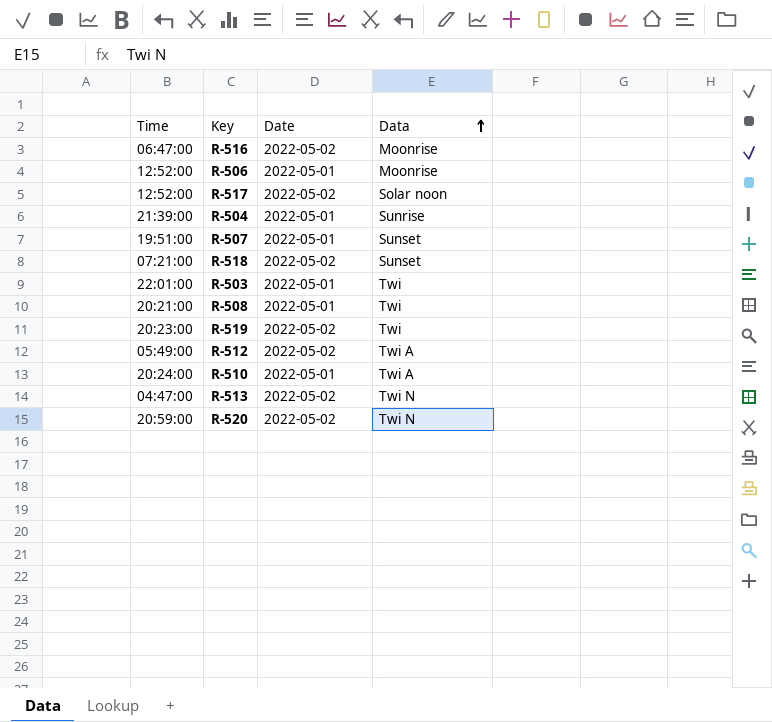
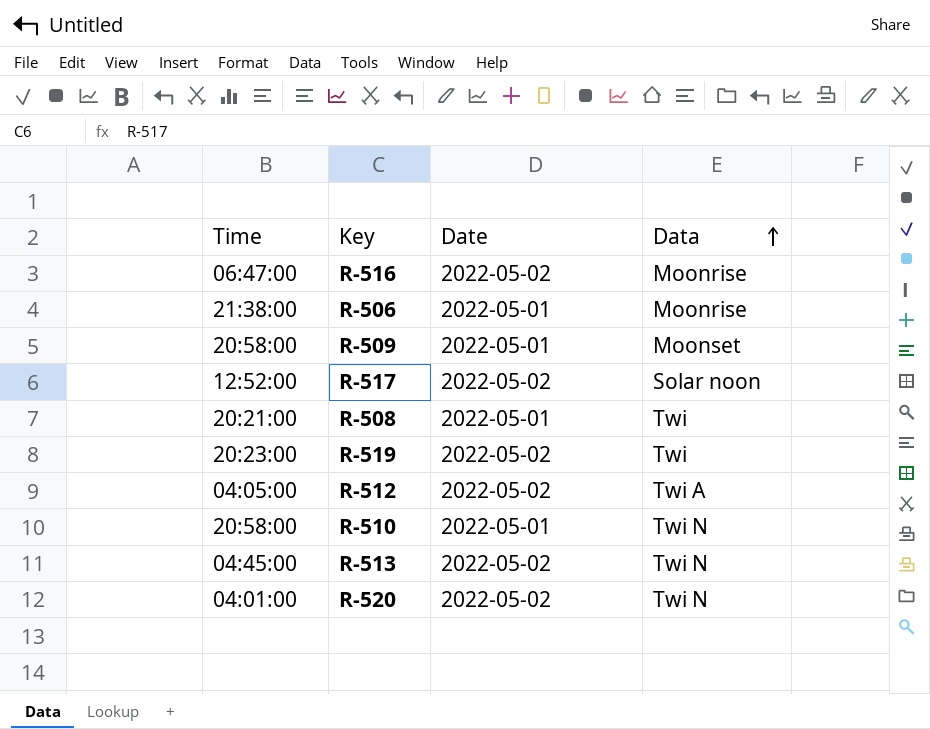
row R-504: 21:39:00 | 2022-05-01 | Sunrise -> none
row R-507: 19:51:00 | 2022-05-01 | Sunset -> none
row R-518: 07:21:00 | 2022-05-02 | Sunset -> none
row R-503: 22:01:00 | 2022-05-01 | Twi -> none
R-506 | Time: 12:52:00 -> 21:38:00
row R-509: none -> 20:58:00 | 2022-05-01 | Moonset
R-512 | Time: 05:49:00 -> 04:05:00
R-510 | Time: 20:24:00 -> 20:58:00
R-510 | Data: Twi A -> Twi N
R-513 | Time: 04:47:00 -> 04:45:00
R-520 | Time: 20:59:00 -> 04:01:00

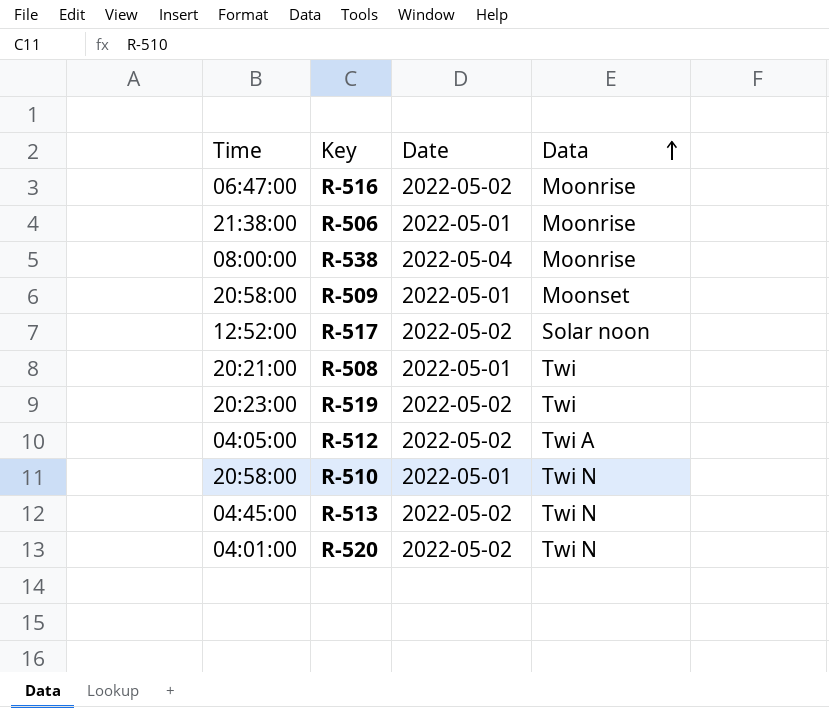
row R-538: none -> 08:00:00 | 2022-05-04 | Moonrise

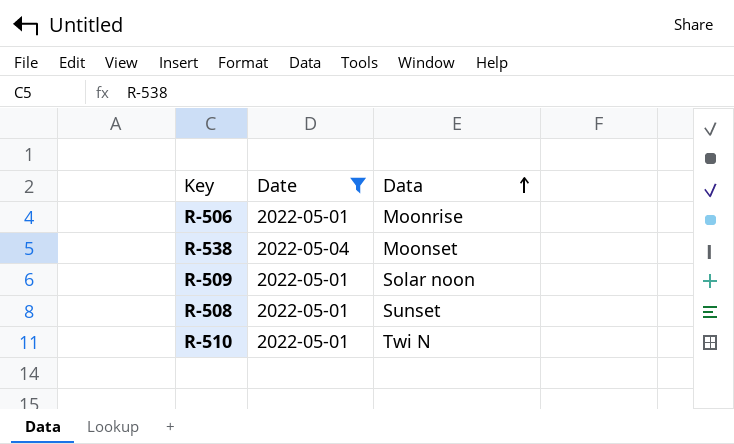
filter: none -> Date != 2022-05-02
column Time | position: 1 -> none
R-538 | Data: Moonrise -> Moonset
R-509 | Data: Moonset -> Solar noon
R-508 | Data: Twi -> Sunset

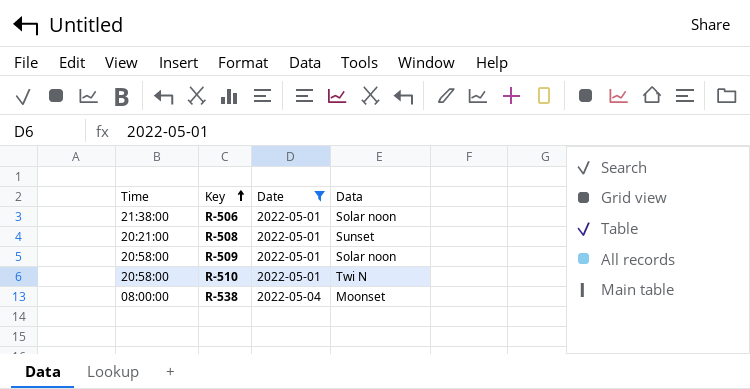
row order: Data ascending -> Key ascending
column Time | position: none -> 1
R-506 | Data: Moonrise -> Solar noon

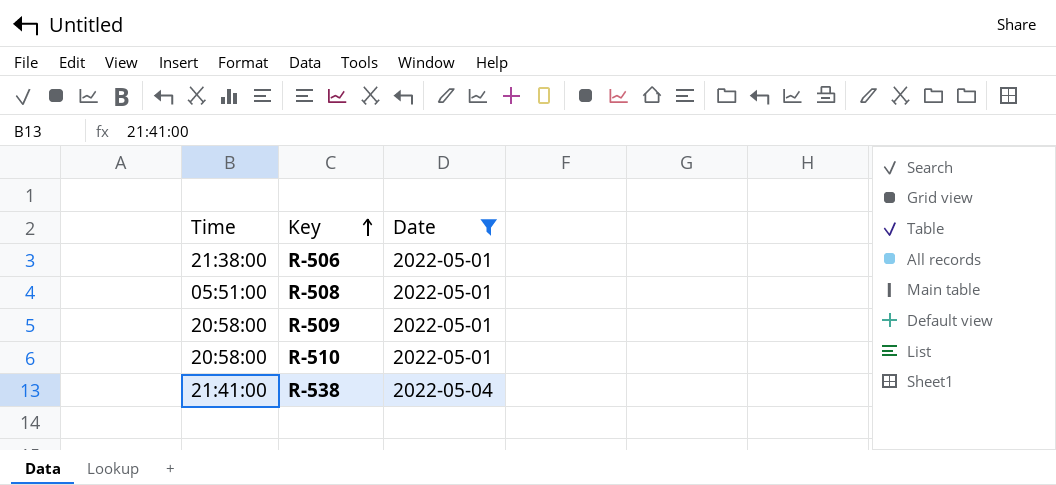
column Data | position: 4 -> none
R-508 | Time: 20:21:00 -> 05:51:00
R-538 | Time: 08:00:00 -> 21:41:00

